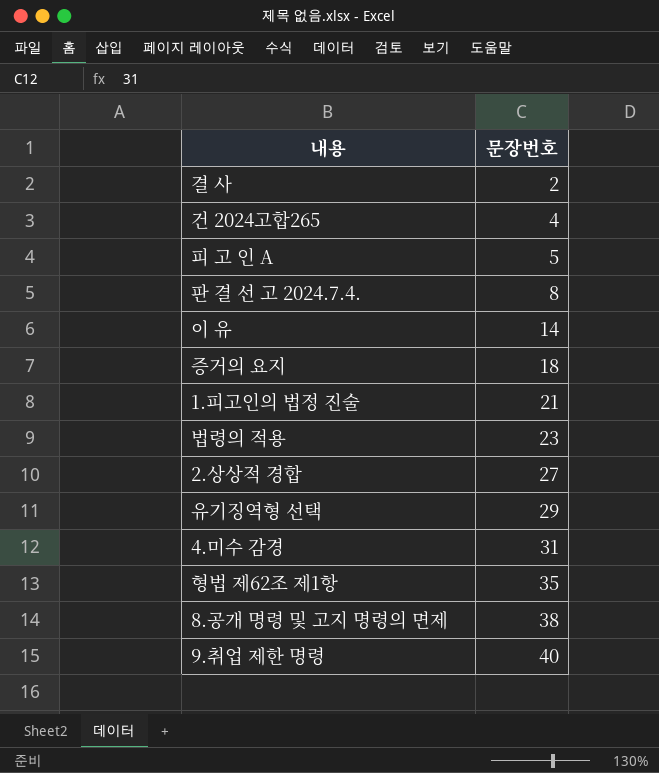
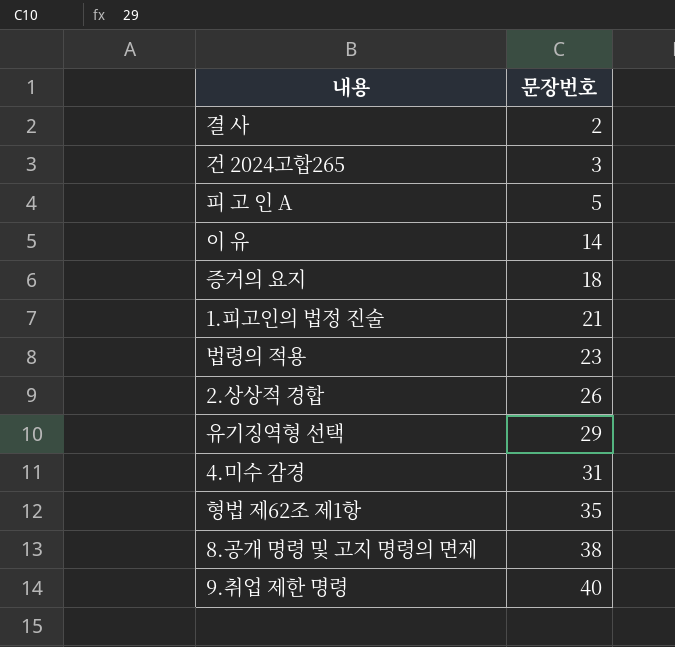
row 판 결 선 고 2024.7.4.: 8 -> none
건 2024고합265 | 문장번호: 4 -> 3
2.상상적 경합 | 문장번호: 27 -> 26

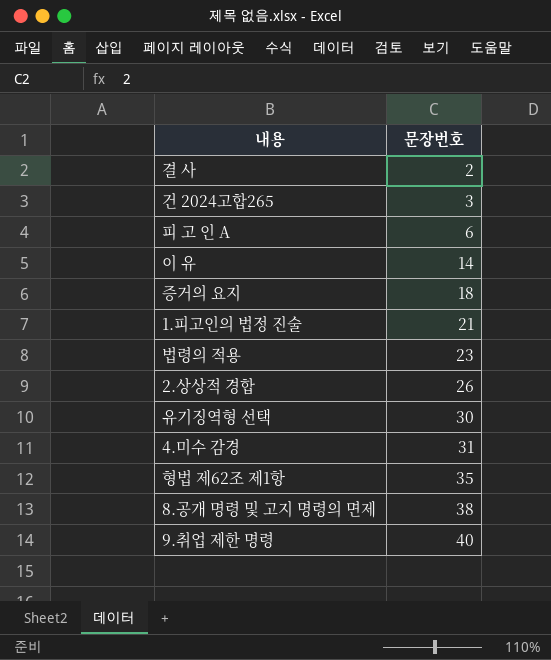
피 고 인 A | 문장번호: 5 -> 6
유기징역형 선택 | 문장번호: 29 -> 30

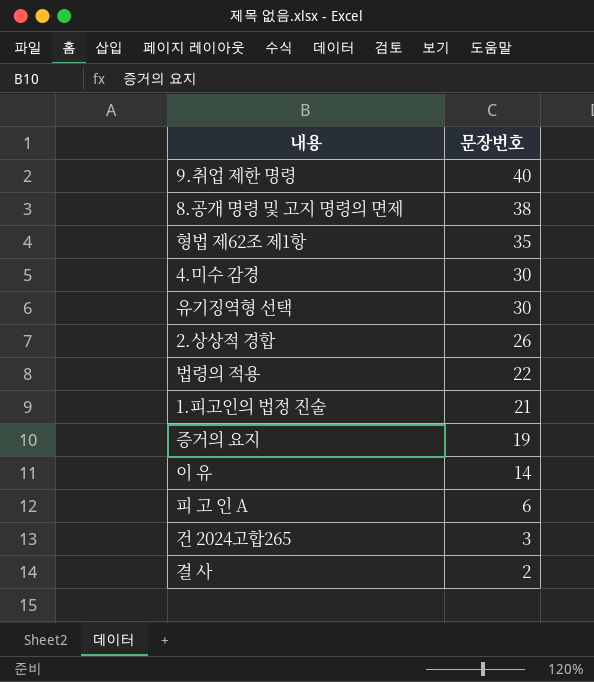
row order: 문장번호 ascending -> 문장번호 descending
4.미수 감경 | 문장번호: 31 -> 30
법령의 적용 | 문장번호: 23 -> 22
증거의 요지 | 문장번호: 18 -> 19

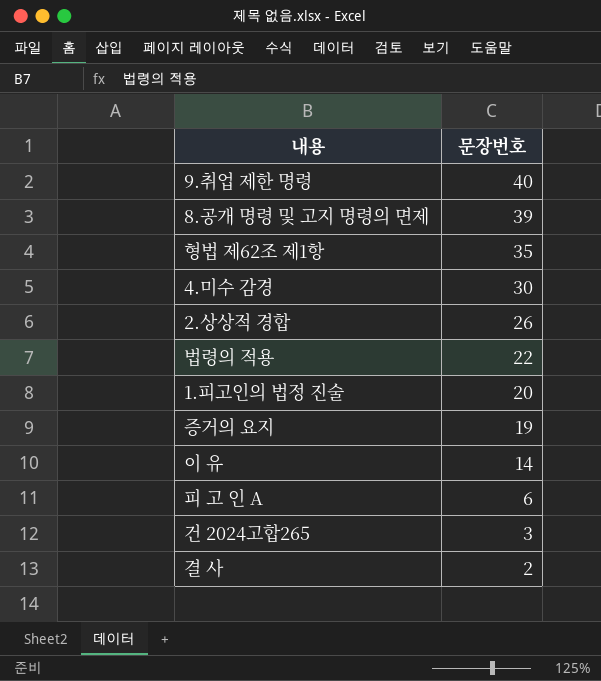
row 유기징역형 선택: 30 -> none
8.공개 명령 및 고지 명령의 면제 | 문장번호: 38 -> 39
1.피고인의 법정 진술 | 문장번호: 21 -> 20

